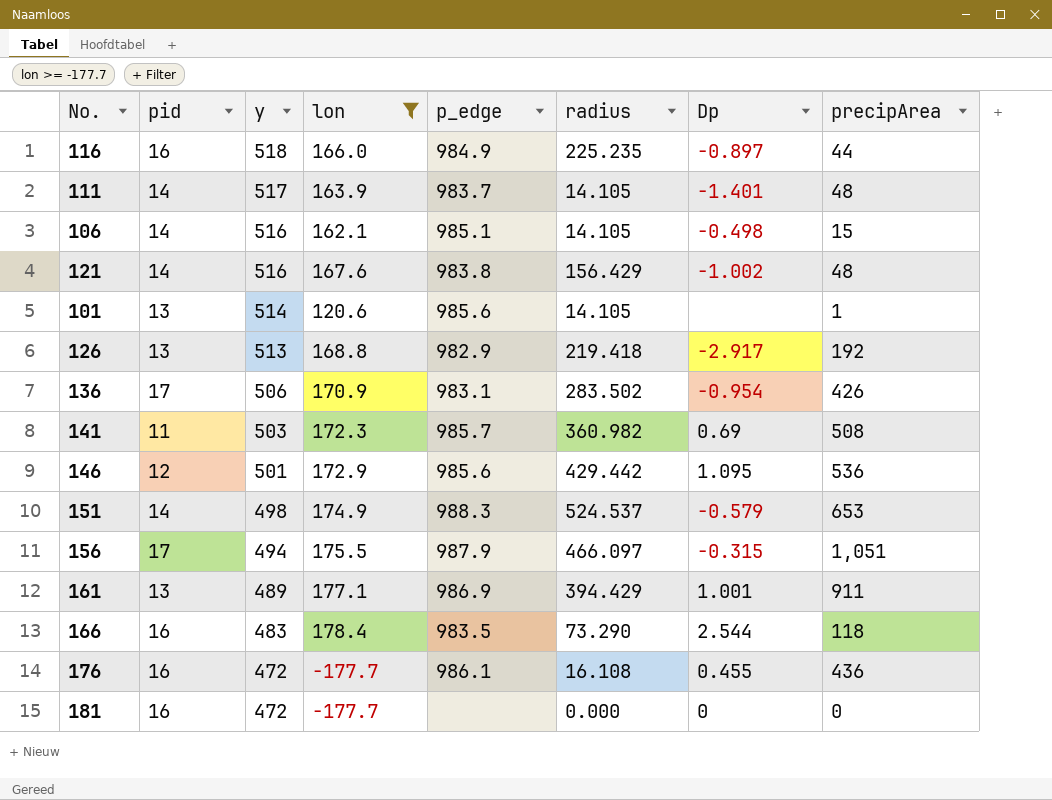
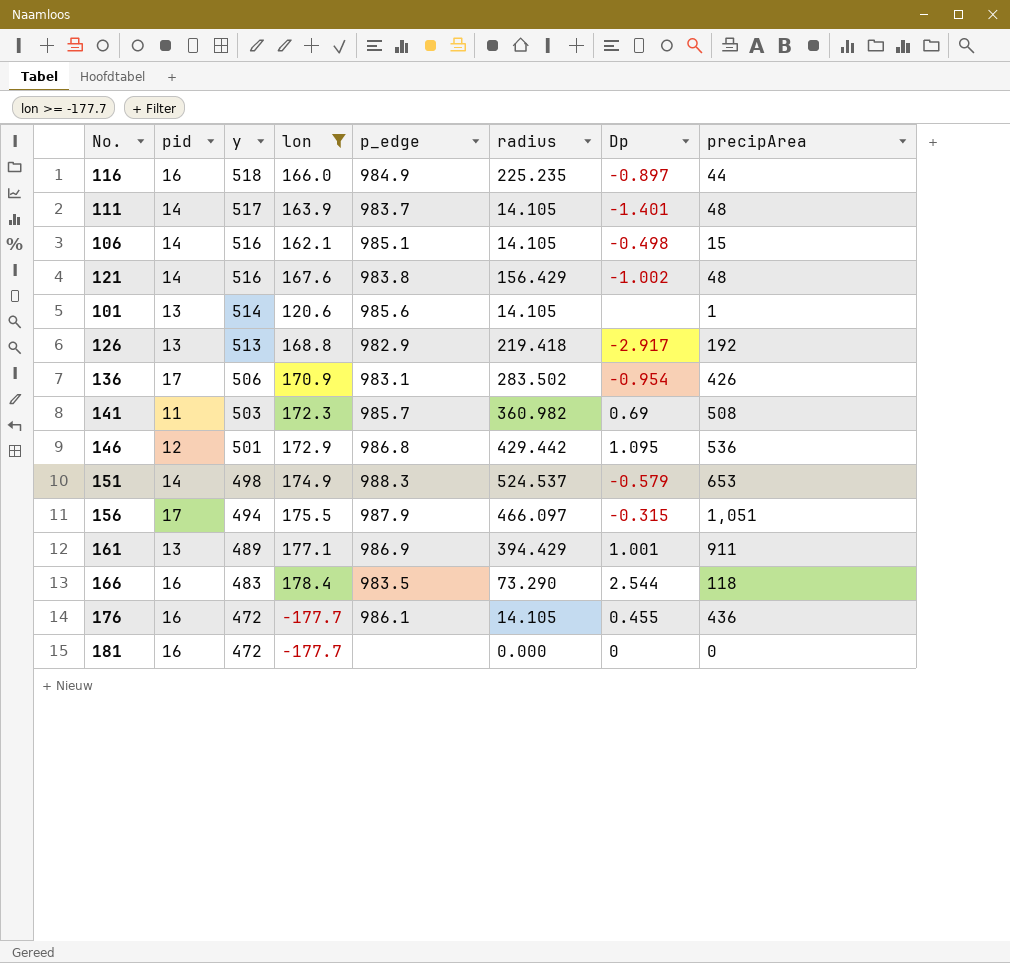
146 | p_edge: 985.6 -> 986.8
176 | radius: 16.108 -> 14.105

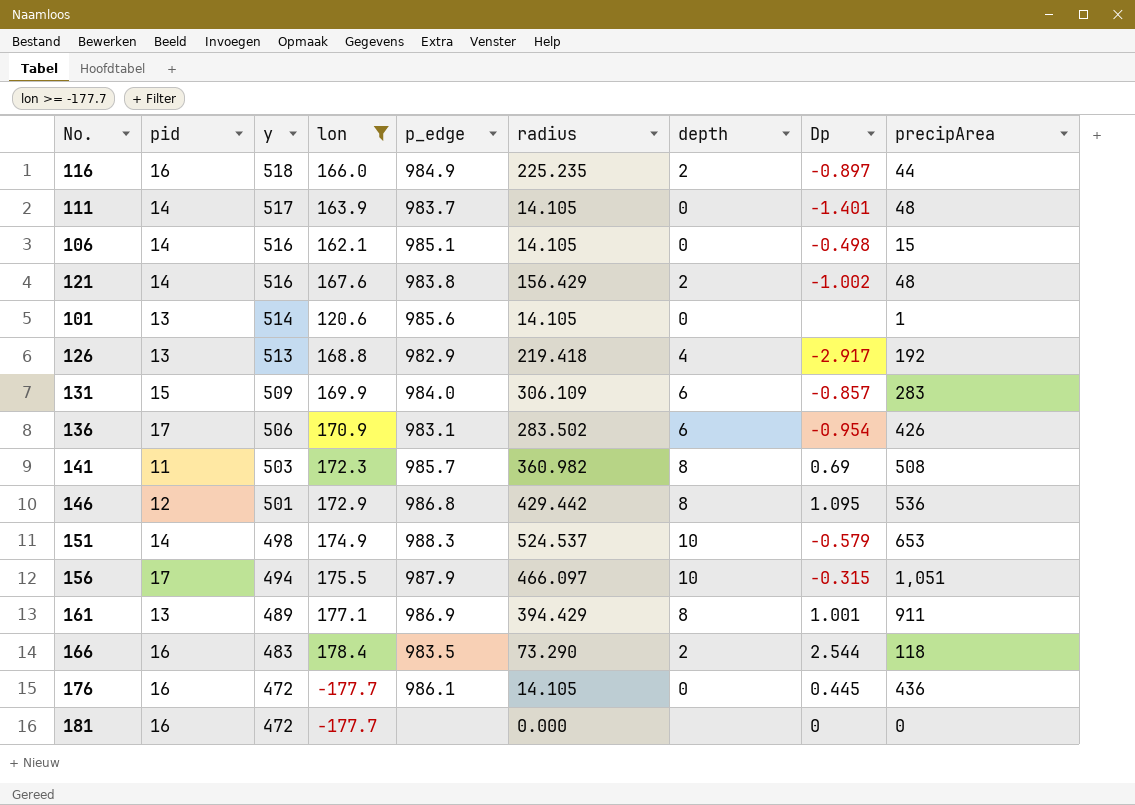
column depth | position: none -> 7
row 131: none -> 15 | 509 | 169.9 | 984.0 | 306.109 | 6 | -0.857 | 283
176 | Dp: 0.455 -> 0.445

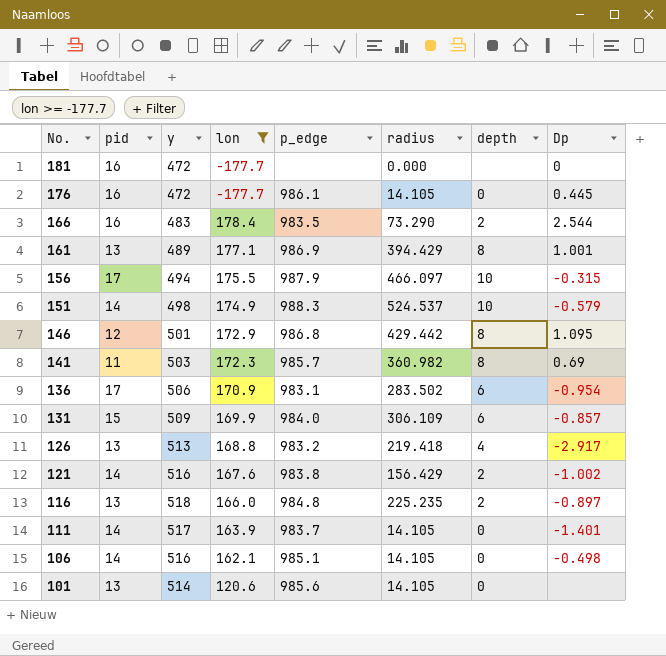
row order: y descending -> No. descending
column precipArea | position: 9 -> none
126 | p_edge: 982.9 -> 983.2
116 | pid: 16 -> 13
116 | p_edge: 984.9 -> 984.8

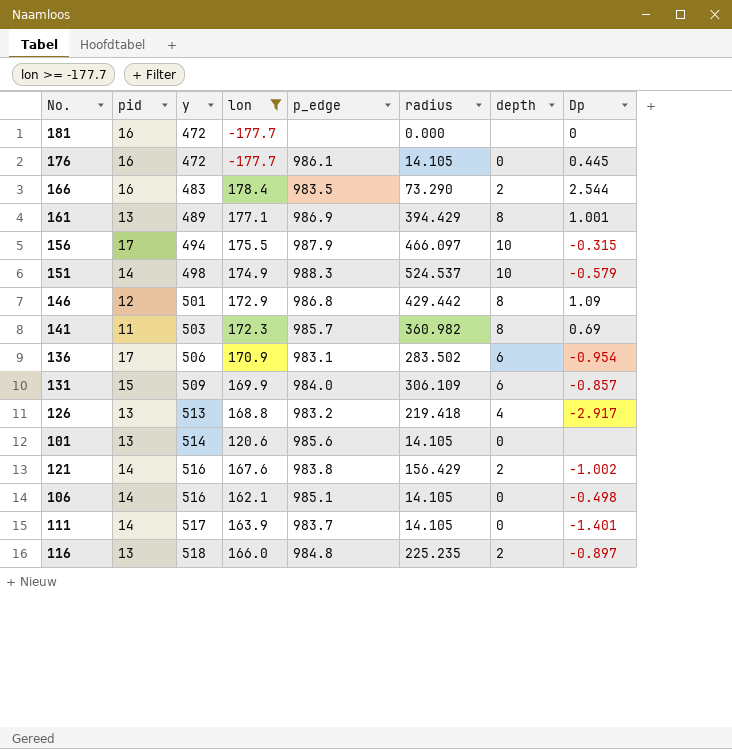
row order: No. descending -> y ascending
146 | Dp: 1.095 -> 1.09

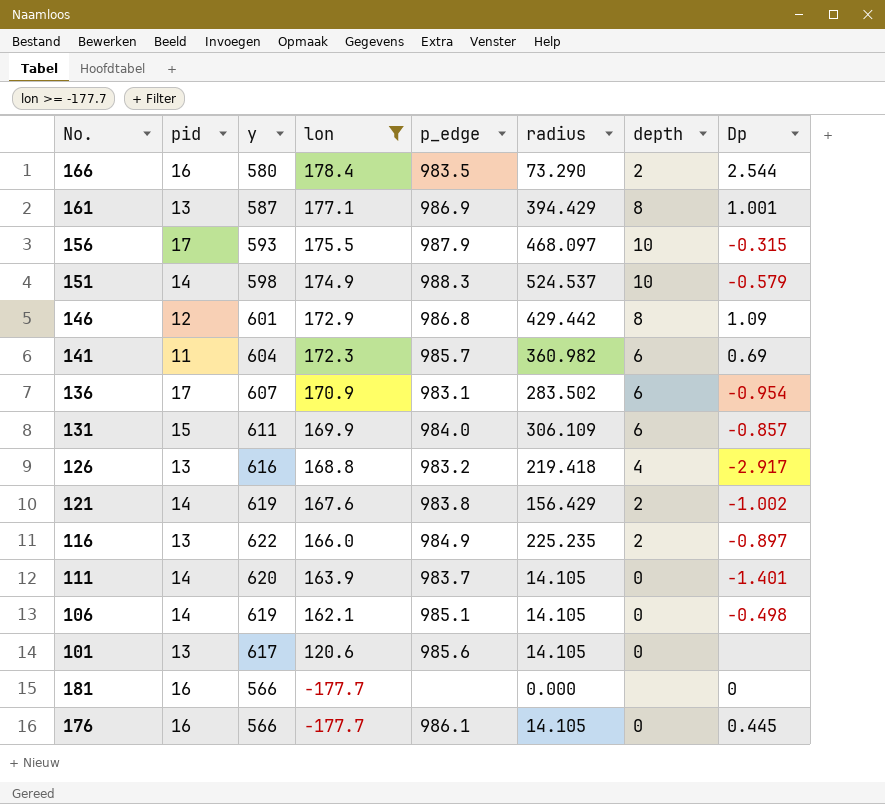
row order: y ascending -> lon descending
166 | y: 483 -> 580
161 | y: 489 -> 587
156 | y: 494 -> 593
156 | radius: 466.097 -> 468.097
151 | y: 498 -> 598
146 | y: 501 -> 601
141 | y: 503 -> 604
141 | depth: 8 -> 6
136 | y: 506 -> 607
131 | y: 509 -> 611
126 | y: 513 -> 616
121 | y: 516 -> 619
116 | y: 518 -> 622
116 | p_edge: 984.8 -> 984.9
111 | y: 517 -> 620
106 | y: 516 -> 619
101 | y: 514 -> 617
181 | y: 472 -> 566
176 | y: 472 -> 566

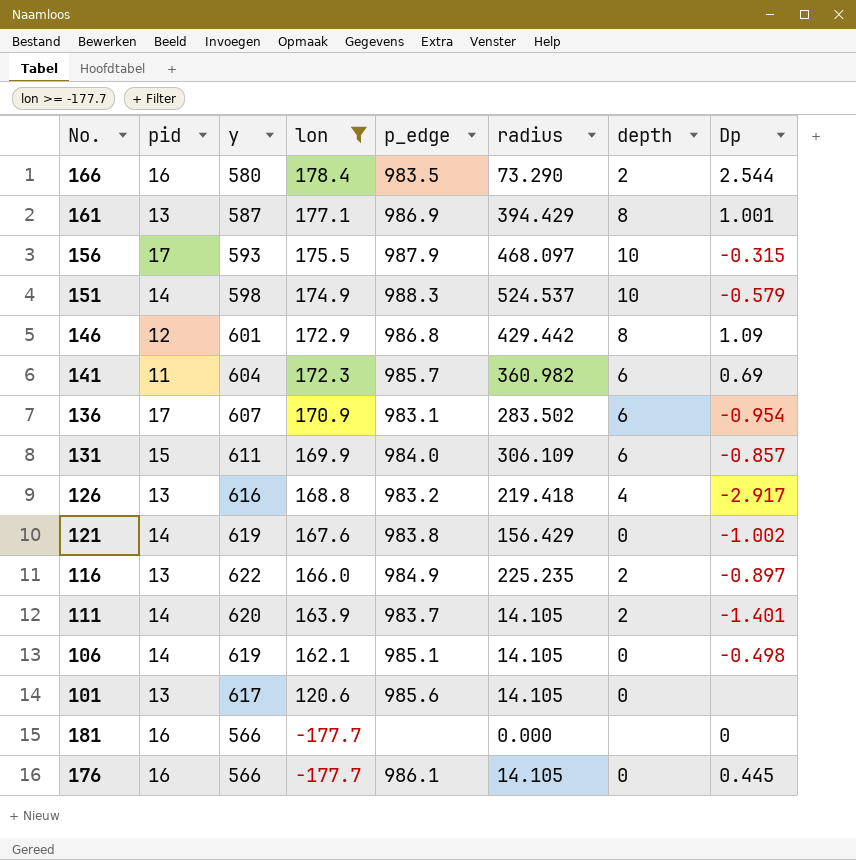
121 | depth: 2 -> 0
111 | depth: 0 -> 2

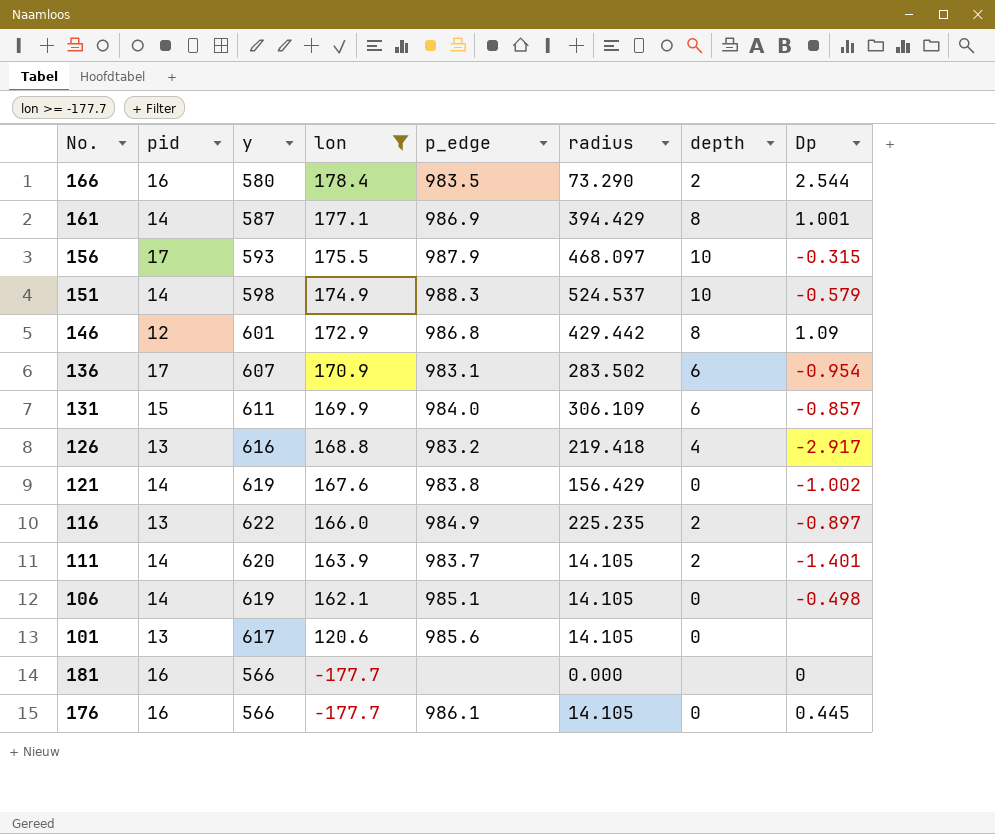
row 141: 11 | 604 | 172.3 | 985.7 | 360.982 | 6 | 0.69 -> none
161 | pid: 13 -> 14

